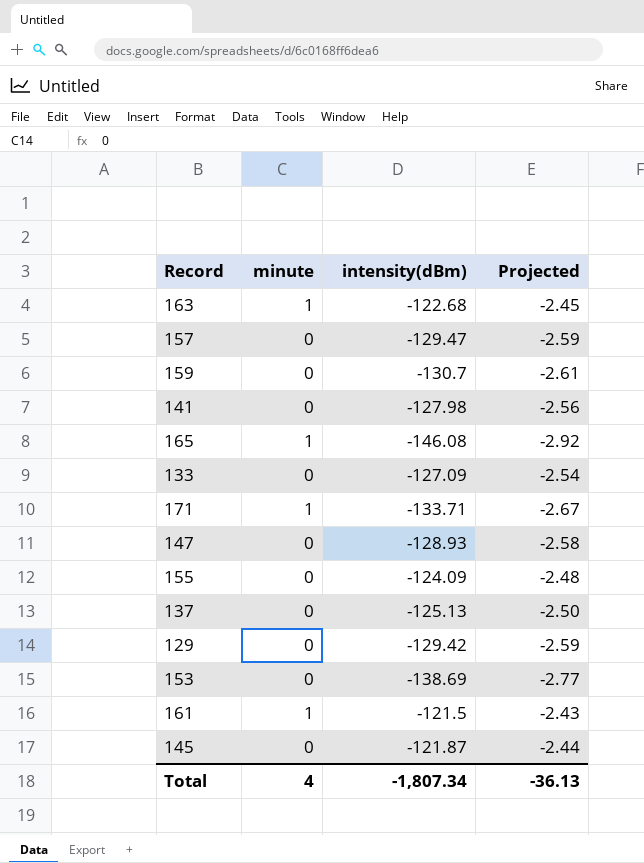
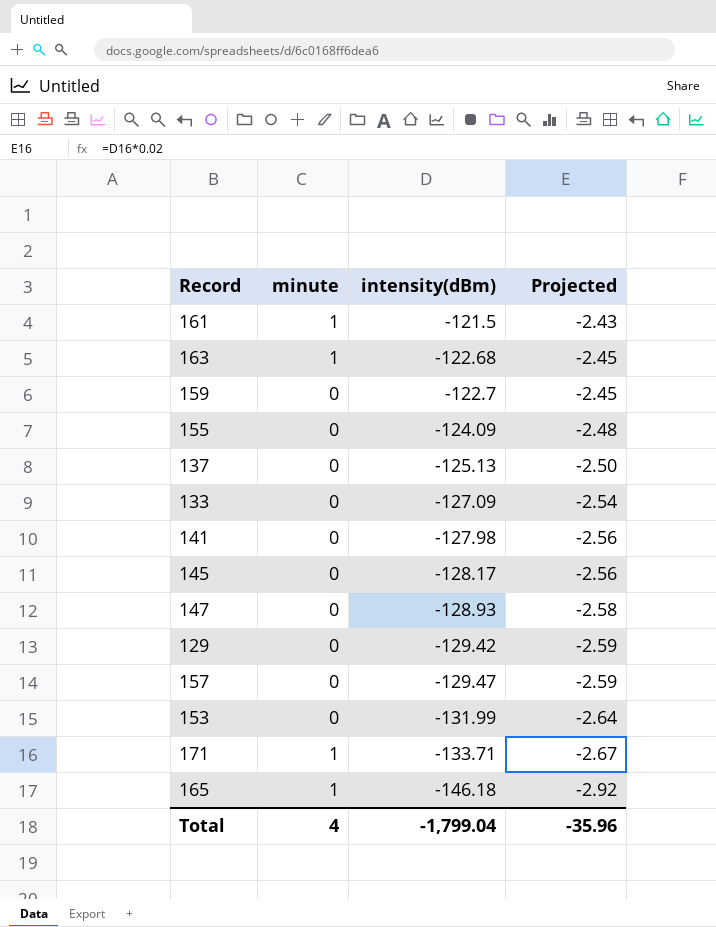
row order: none -> intensity(dBm) descending
159 | intensity(dBm): -130.7 -> -122.7
159 | Projected: -2.61 -> -2.45
145 | intensity(dBm): -121.87 -> -128.17
145 | Projected: -2.44 -> -2.56
153 | intensity(dBm): -138.69 -> -131.99
153 | Projected: -2.77 -> -2.64
165 | intensity(dBm): -146.08 -> -146.18
Total | intensity(dBm): -1,807.34 -> -1,799.04
Total | Projected: -36.13 -> -35.96

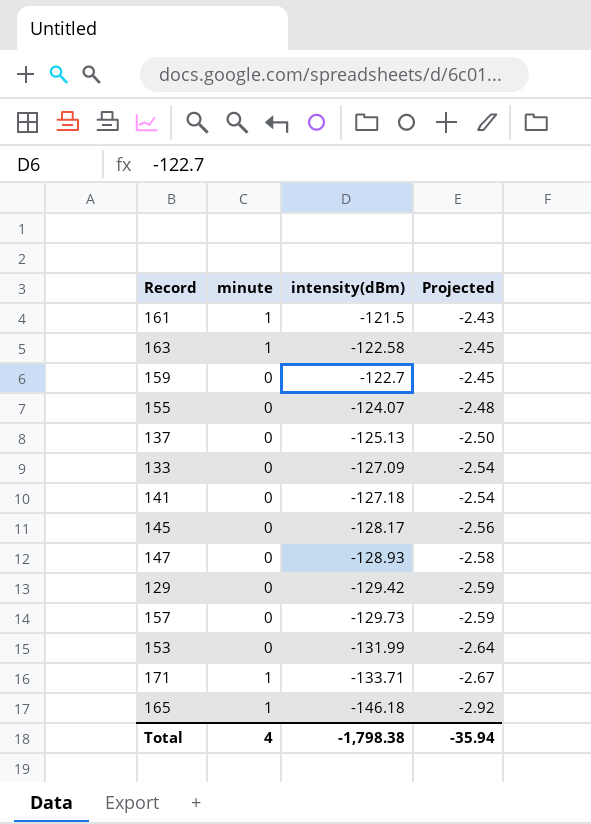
163 | intensity(dBm): -122.68 -> -122.58
155 | intensity(dBm): -124.09 -> -124.07
141 | intensity(dBm): -127.98 -> -127.18
141 | Projected: -2.56 -> -2.54
157 | intensity(dBm): -129.47 -> -129.73
Total | intensity(dBm): -1,799.04 -> -1,798.38
Total | Projected: -35.96 -> -35.94

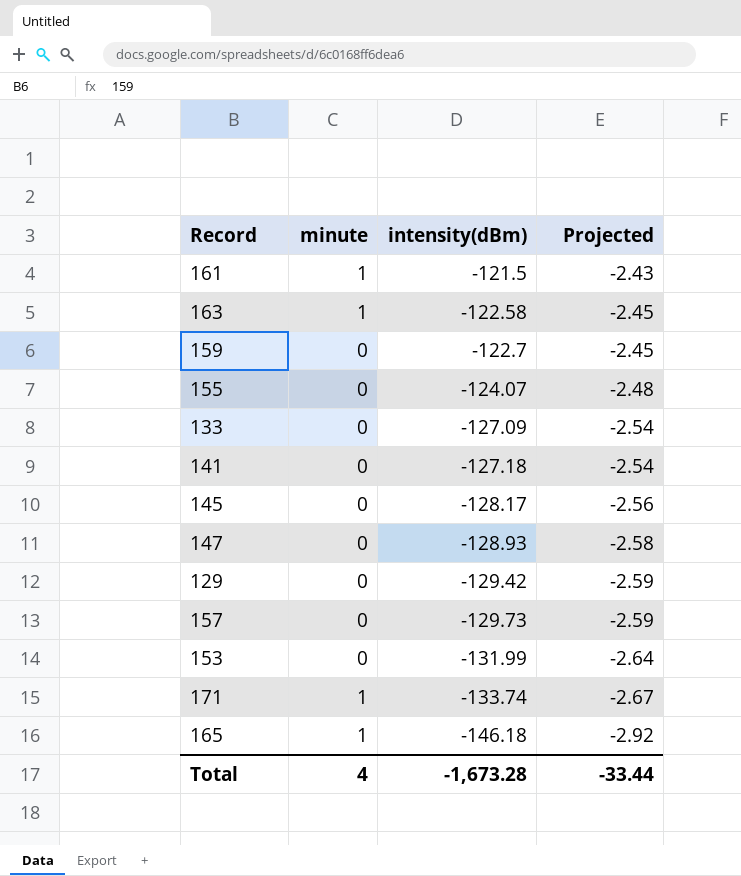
row 137: 0 | -125.13 | -2.50 -> none
171 | intensity(dBm): -133.71 -> -133.74
Total | intensity(dBm): -1,798.38 -> -1,673.28
Total | Projected: -35.94 -> -33.44

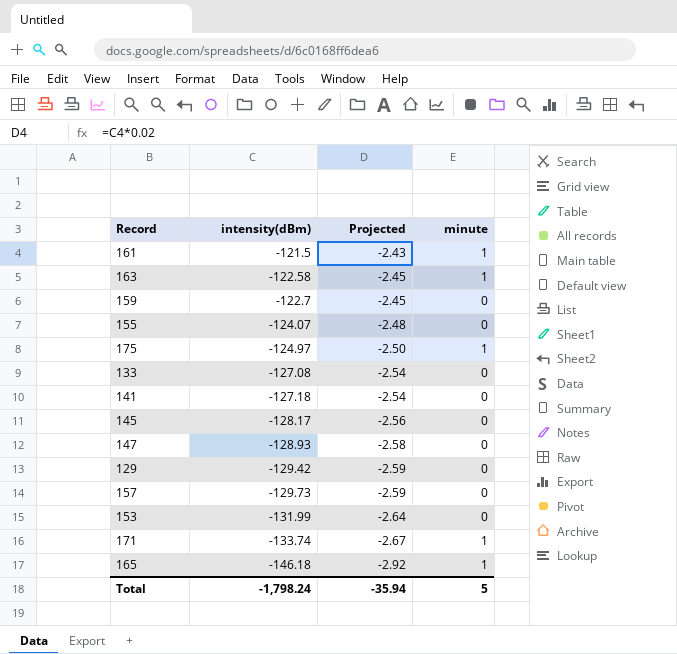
column minute | position: 2 -> 4
row 175: none -> -124.97 | -2.50 | 1
133 | intensity(dBm): -127.09 -> -127.08
Total | intensity(dBm): -1,673.28 -> -1,798.24
Total | Projected: -33.44 -> -35.94
Total | minute: 4 -> 5

